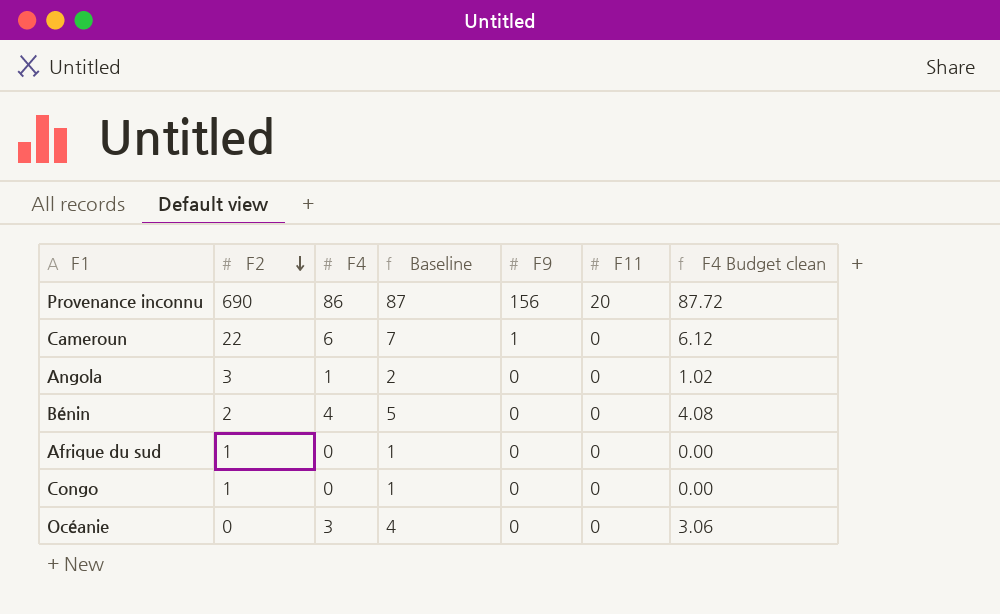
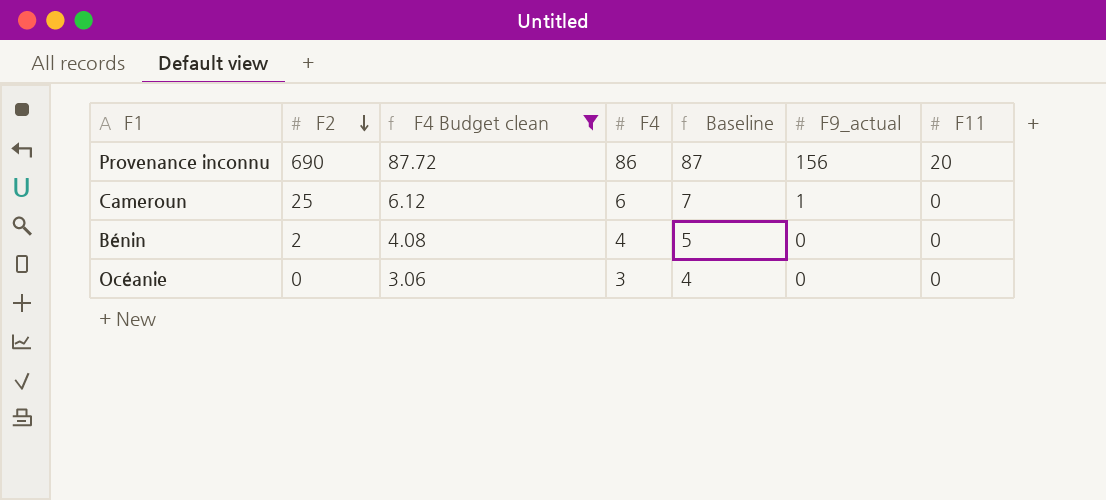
filter: none -> F4 Budget clean >= 3.06
column F4 Budget clean | position: 7 -> 3
column name: F9 -> F9_actual
Cameroun | F2: 22 -> 25

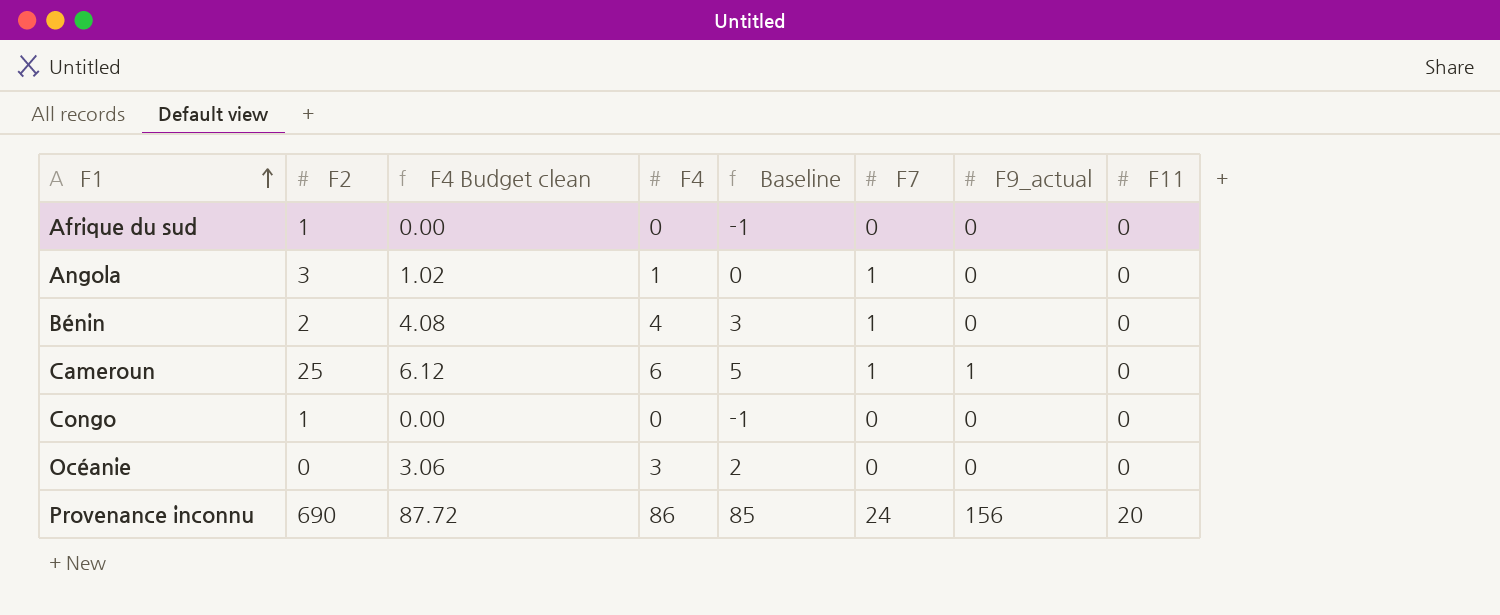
filter: F4 Budget clean >= 3.06 -> none
row order: F2 descending -> F1 ascending
column Baseline | formula: [F4] + 1 -> [F4] - 1
column F7 | position: none -> 6

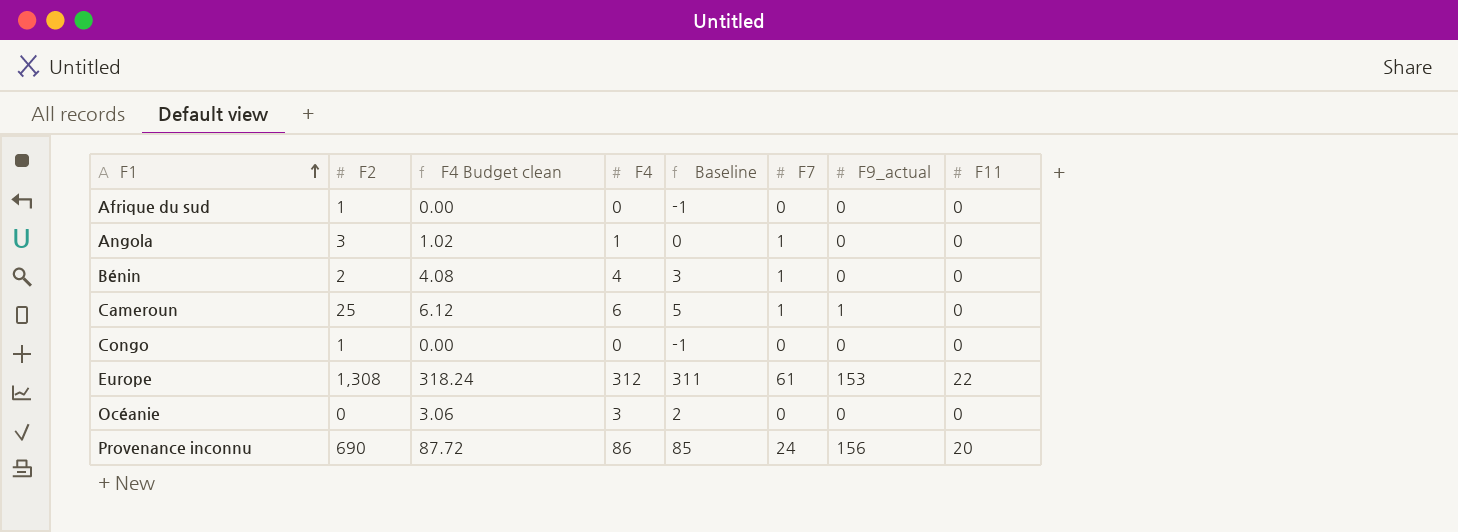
row Europe: none -> 1,308 | 318.24 | 312 | 311 | 61 | 153 | 22

